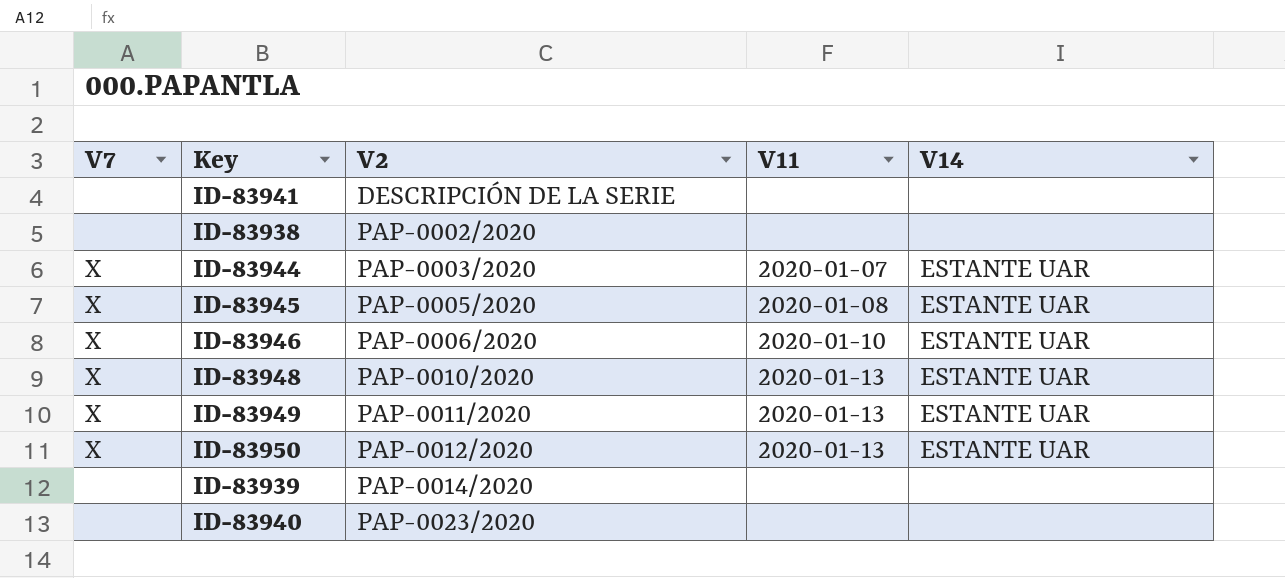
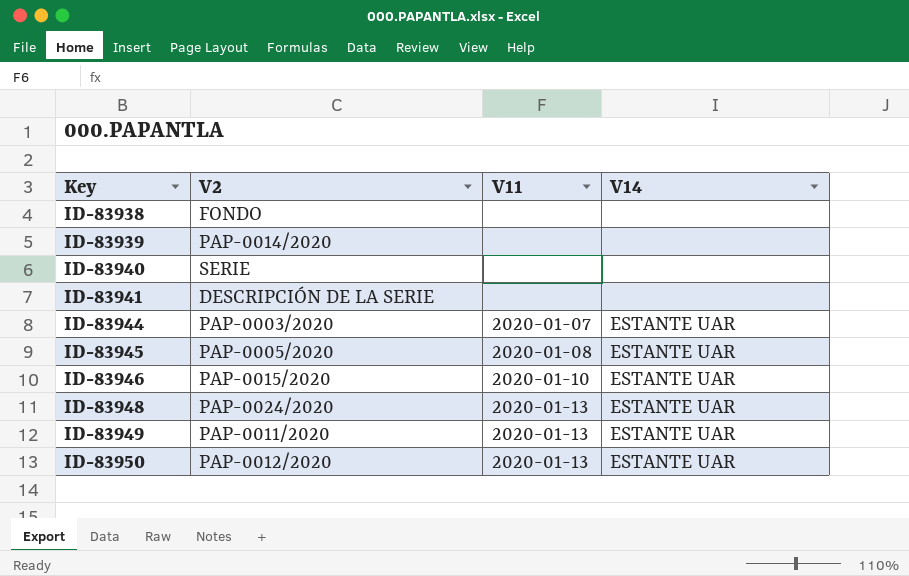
row order: V2 ascending -> Key ascending
column V7 | position: 1 -> none
ID-83938 | V2: PAP-0002/2020 -> FONDO
ID-83940 | V2: PAP-0023/2020 -> SERIE
ID-83946 | V2: PAP-0006/2020 -> PAP-0015/2020
ID-83948 | V2: PAP-0010/2020 -> PAP-0024/2020

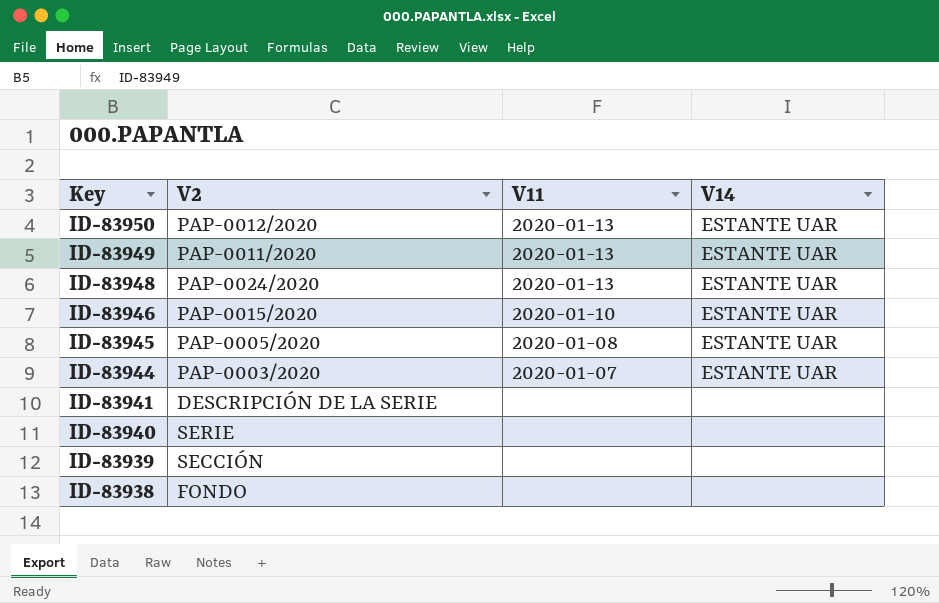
row order: Key ascending -> Key descending
ID-83939 | V2: PAP-0014/2020 -> SECCIÓN

